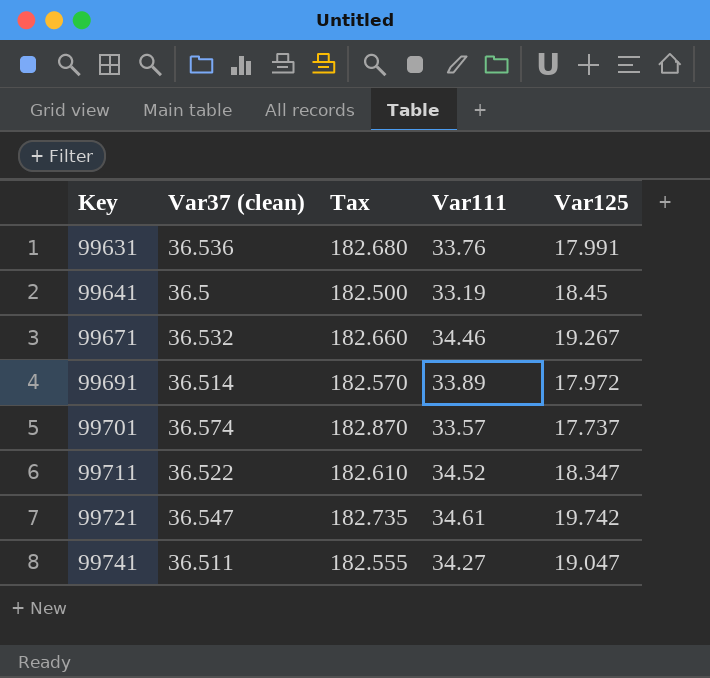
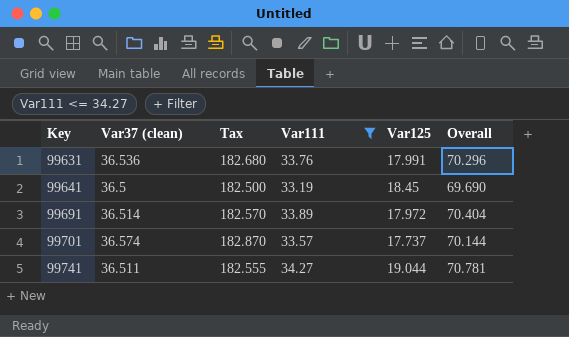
filter: none -> Var111 <= 34.27
column Overall | formula: none -> [Var37 (clean)] + [Var111]
99741 | Var125: 19.047 -> 19.044

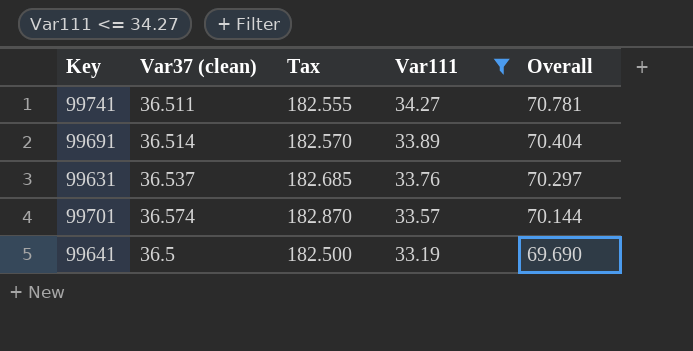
row order: Key ascending -> Var111 descending
column Var125 | position: 5 -> none
99631 | Var37 (clean): 36.536 -> 36.537
99631 | Tax: 182.680 -> 182.685
99631 | Overall: 70.296 -> 70.297

